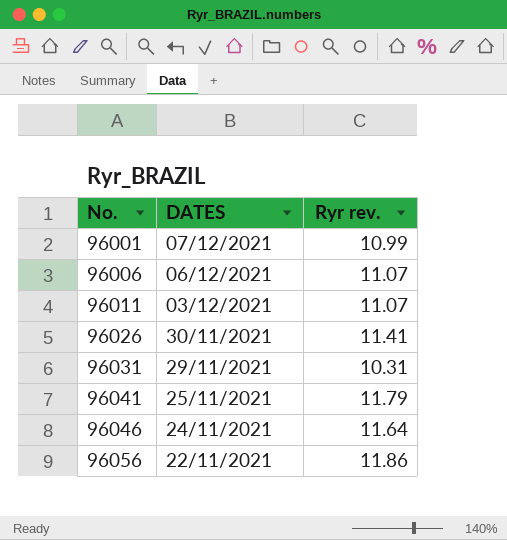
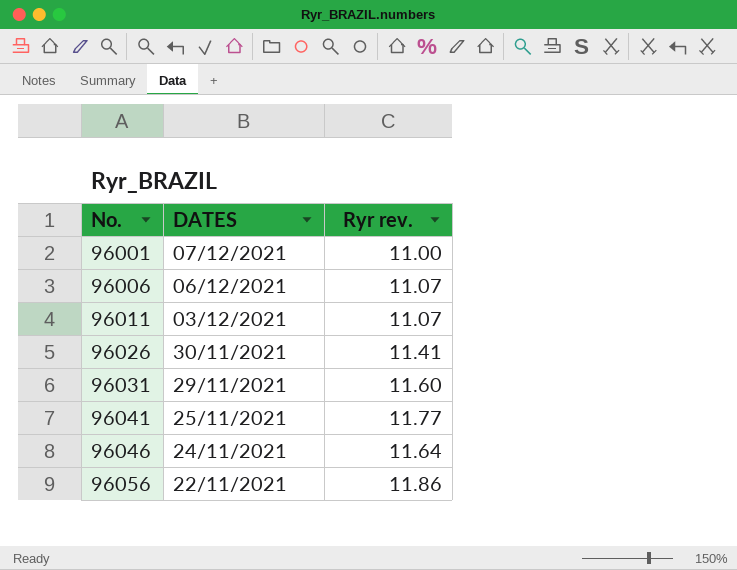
96001 | Ryr rev.: 10.99 -> 11.00
96031 | Ryr rev.: 10.31 -> 11.60
96041 | Ryr rev.: 11.79 -> 11.77

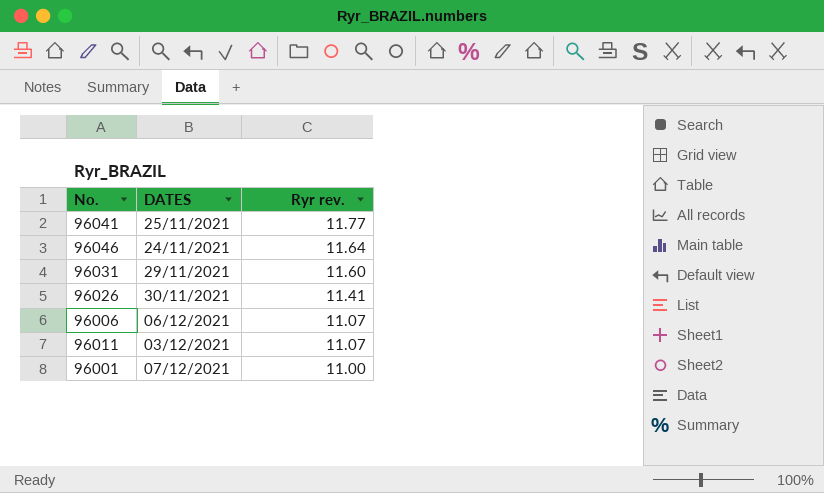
row order: No. ascending -> Ryr rev. descending
row 96056: 22/11/2021 | 11.86 -> none

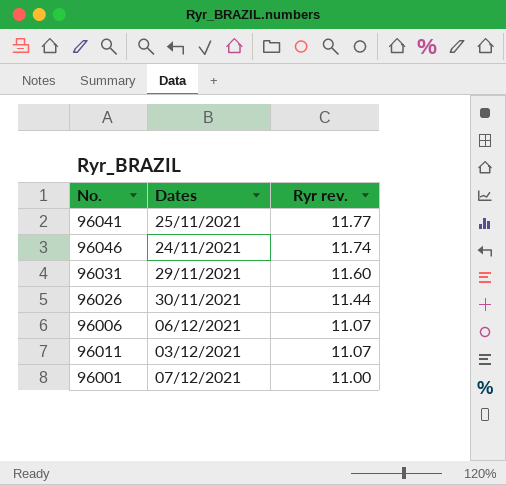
column name: DATES -> Dates
96046 | Ryr rev.: 11.64 -> 11.74
96026 | Ryr rev.: 11.41 -> 11.44

